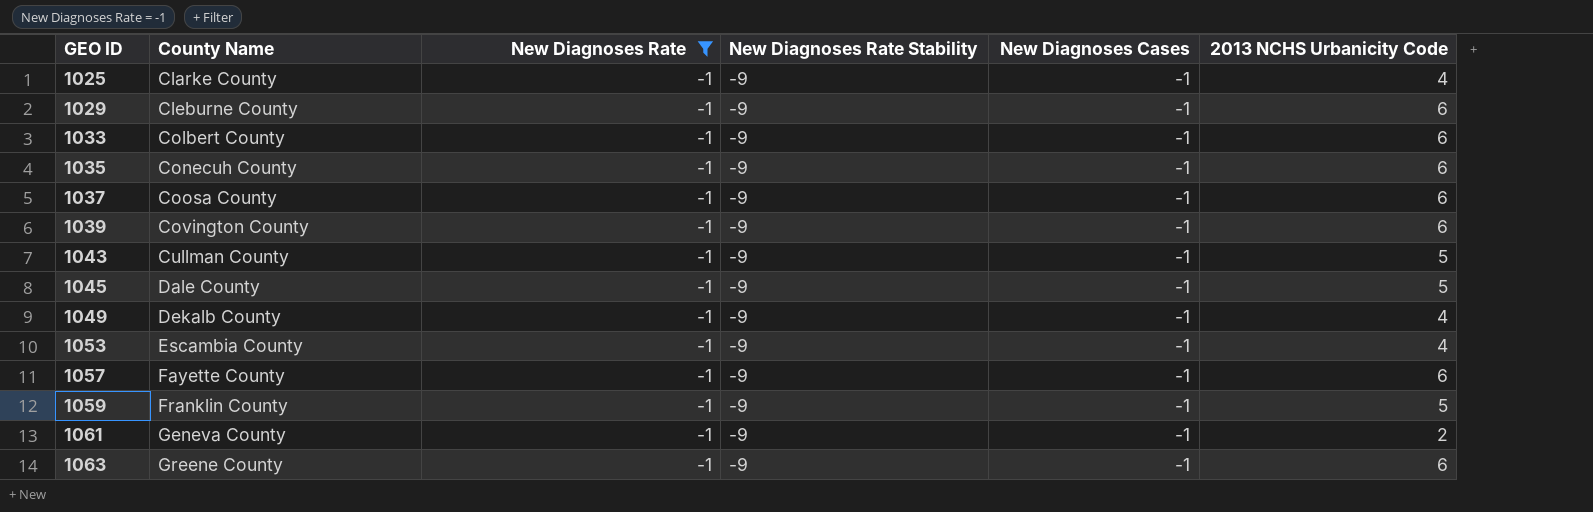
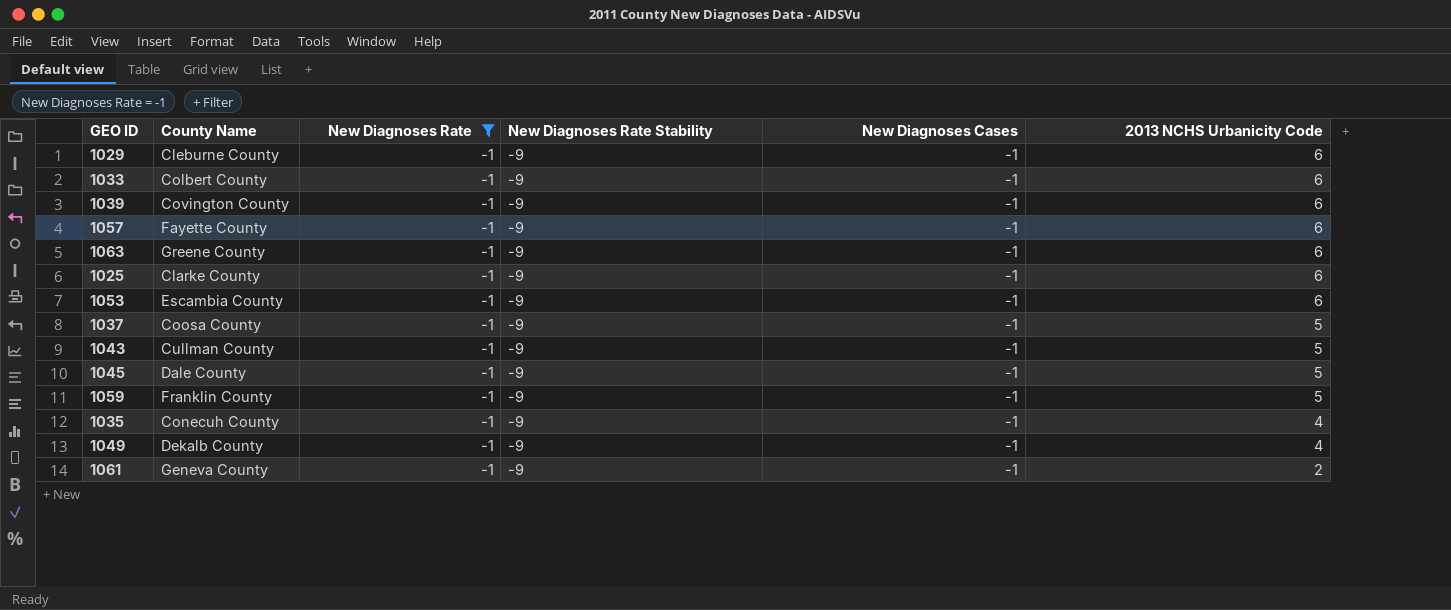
row order: GEO ID ascending -> 2013 NCHS Urbanicity Code descending
1025 | 2013 NCHS Urbanicity Code: 4 -> 6
1053 | 2013 NCHS Urbanicity Code: 4 -> 6
1037 | 2013 NCHS Urbanicity Code: 6 -> 5
1035 | 2013 NCHS Urbanicity Code: 6 -> 4

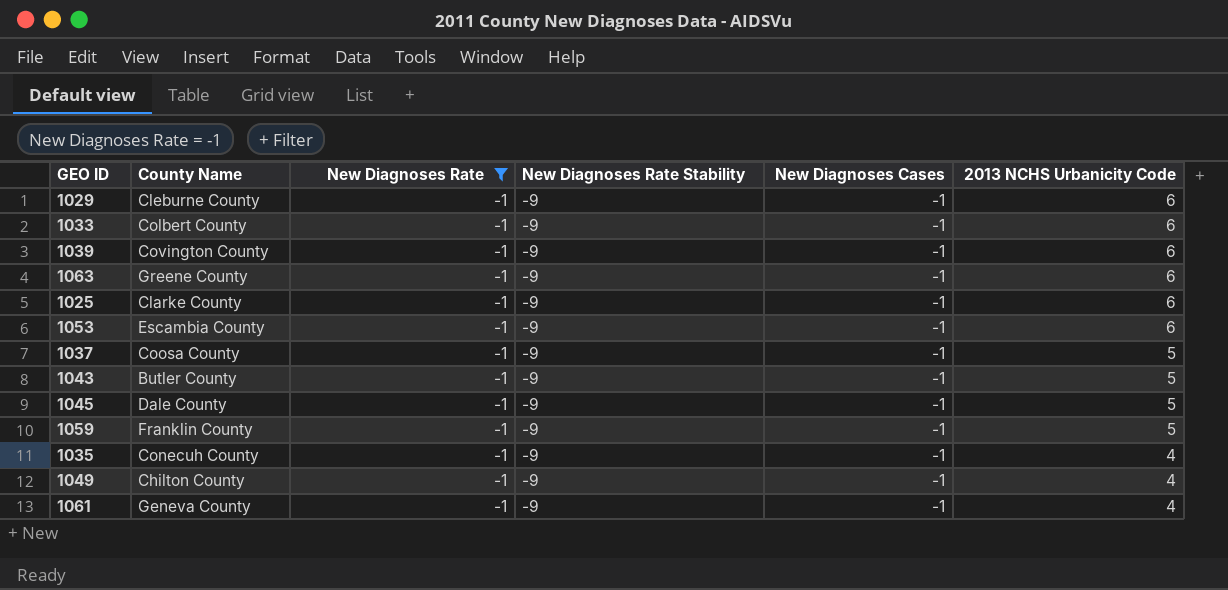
row 1057: Fayette County | -1 | -9 | -1 | 6 -> none
1043 | County Name: Cullman County -> Butler County
1049 | County Name: Dekalb County -> Chilton County
1061 | 2013 NCHS Urbanicity Code: 2 -> 4

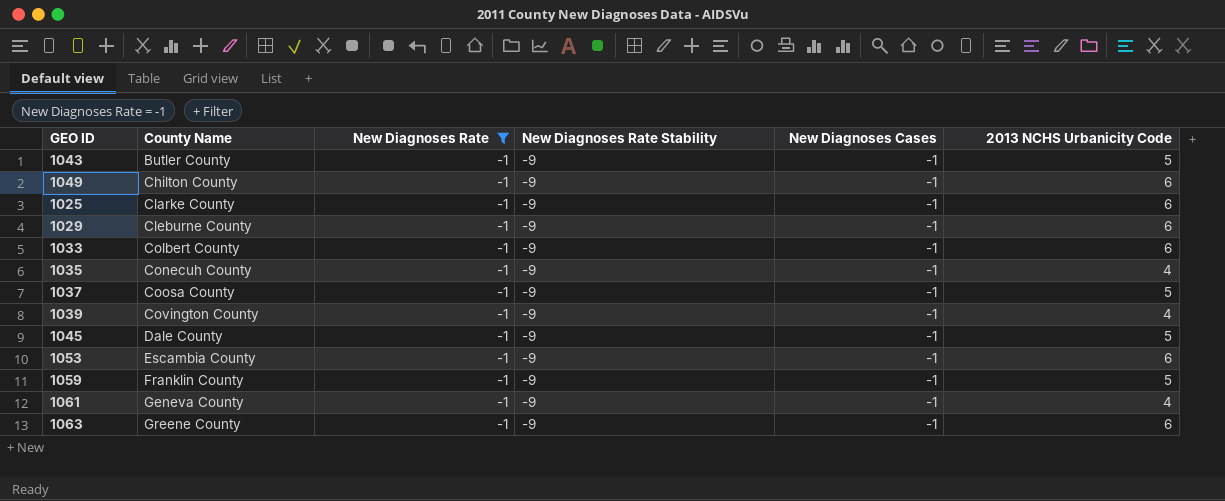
row order: 2013 NCHS Urbanicity Code descending -> County Name ascending
1049 | 2013 NCHS Urbanicity Code: 4 -> 6
1039 | 2013 NCHS Urbanicity Code: 6 -> 4

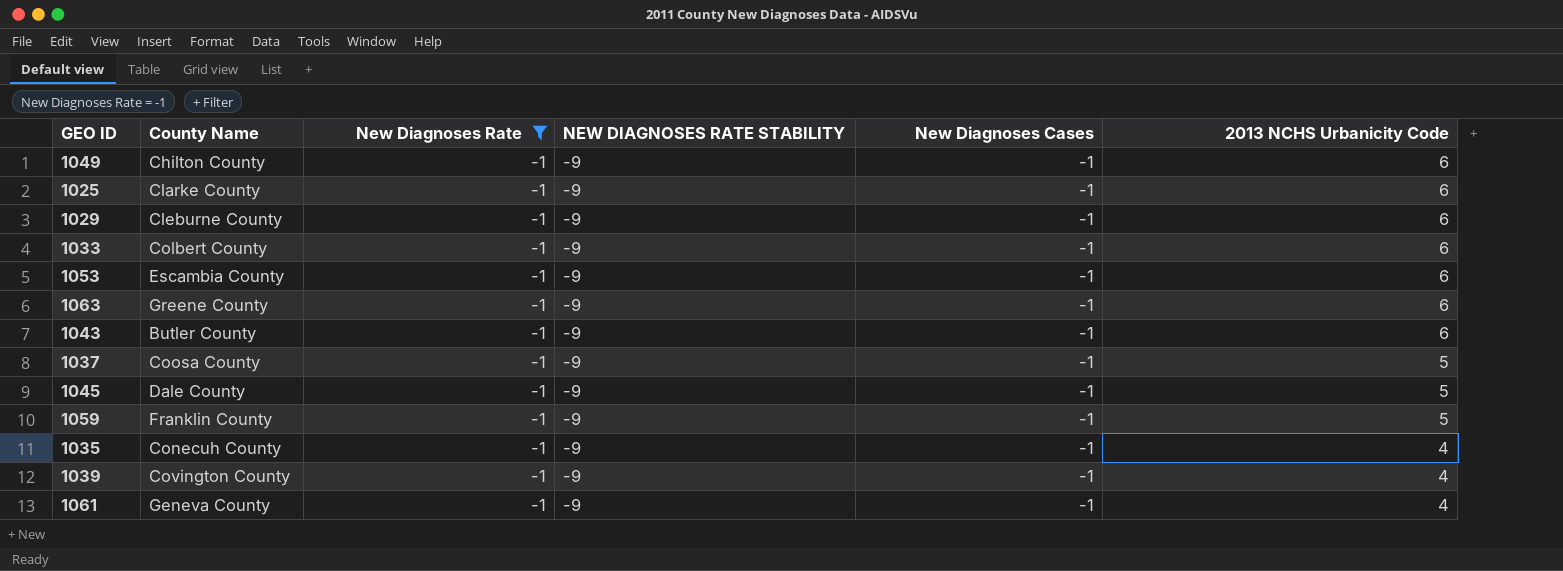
row order: County Name ascending -> 2013 NCHS Urbanicity Code descending
column name: New Diagnoses Rate Stability -> NEW DIAGNOSES RATE STABILITY
1043 | 2013 NCHS Urbanicity Code: 5 -> 6

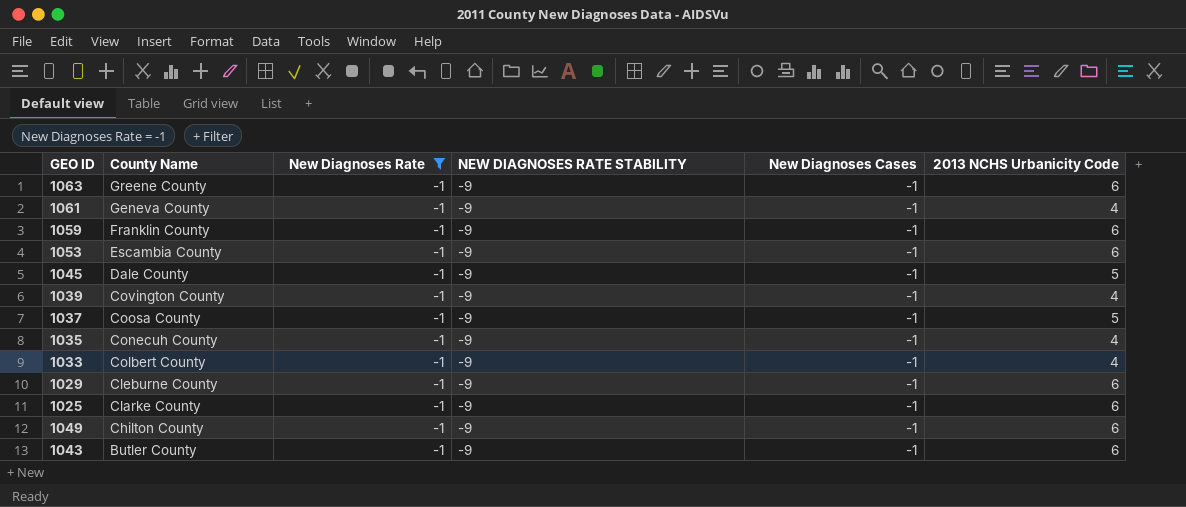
row order: 2013 NCHS Urbanicity Code descending -> County Name descending
1059 | 2013 NCHS Urbanicity Code: 5 -> 6
1033 | 2013 NCHS Urbanicity Code: 6 -> 4

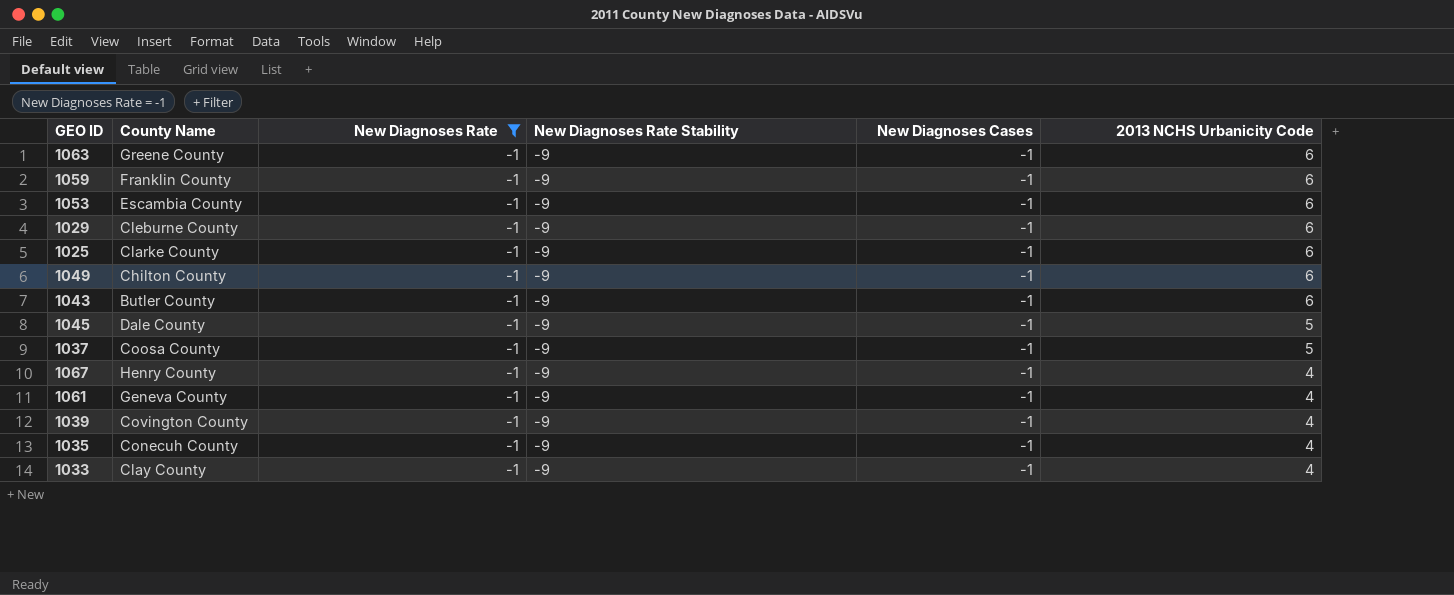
row order: County Name descending -> 2013 NCHS Urbanicity Code descending
column name: NEW DIAGNOSES RATE STABILITY -> New Diagnoses Rate Stability
row 1067: none -> Henry County | -1 | -9 | -1 | 4
1033 | County Name: Colbert County -> Clay County

